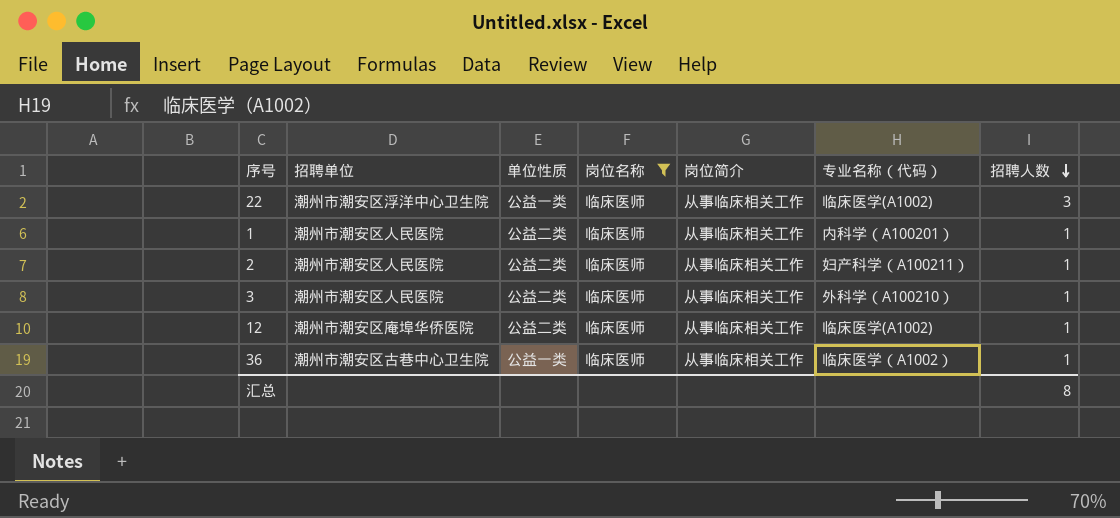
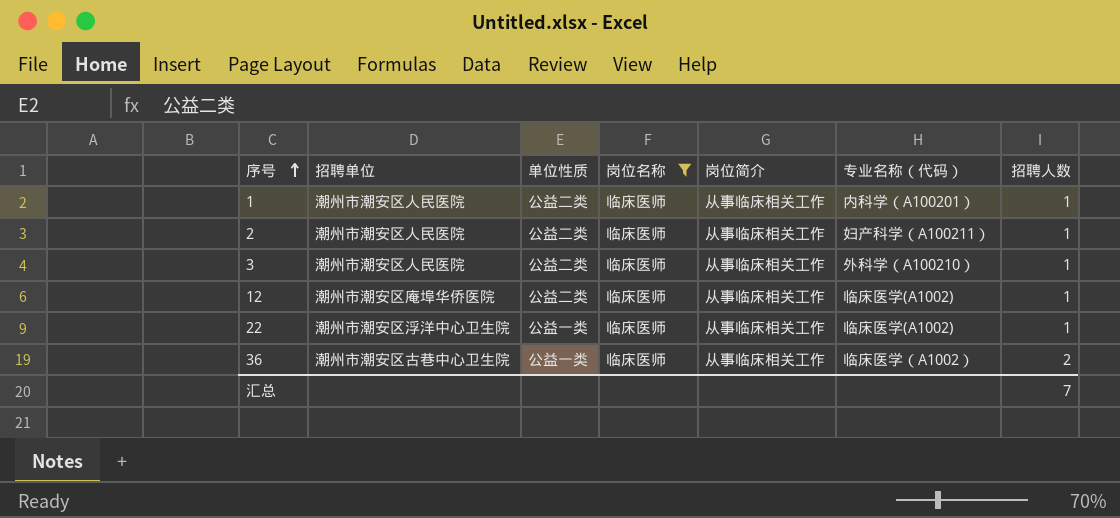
row order: 招聘人数 descending -> 序号 ascending
22 | 招聘人数: 3 -> 1
36 | 招聘人数: 1 -> 2
汇总 | 招聘人数: 8 -> 7

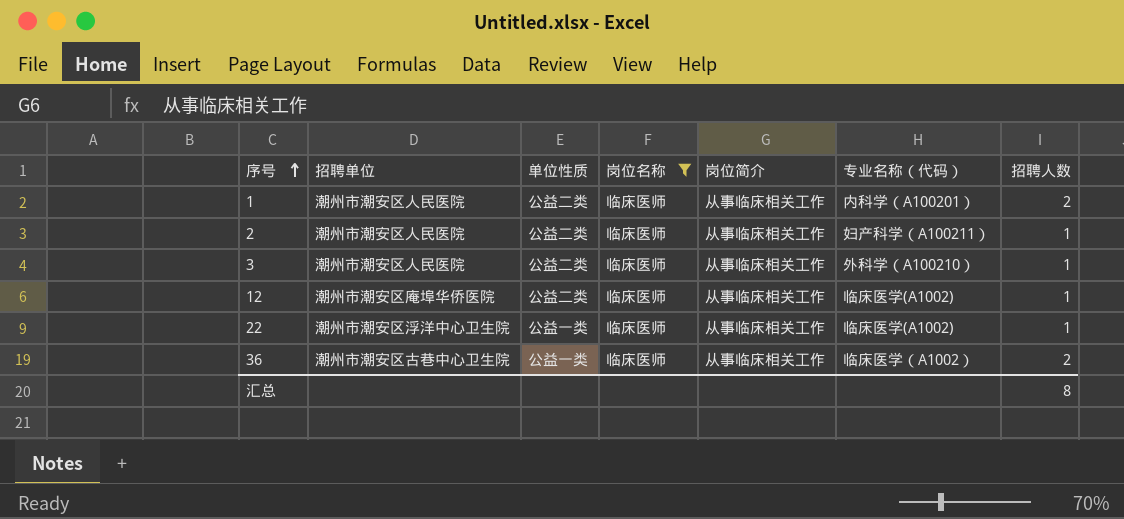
1 | 招聘人数: 1 -> 2
汇总 | 招聘人数: 7 -> 8

